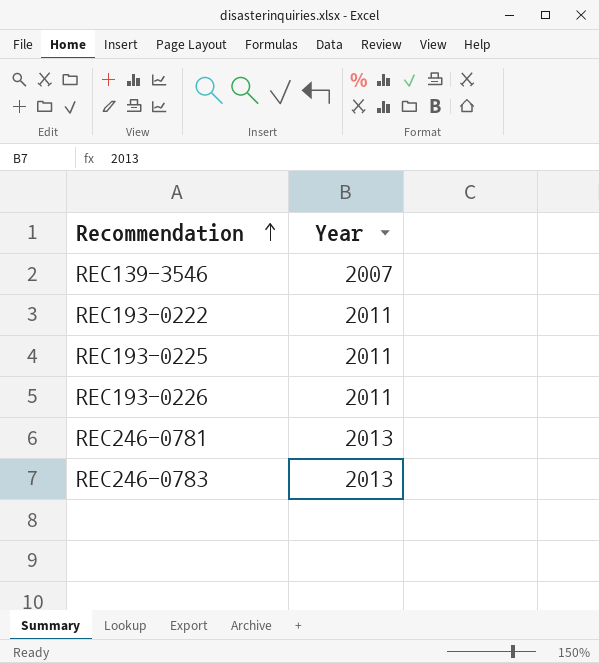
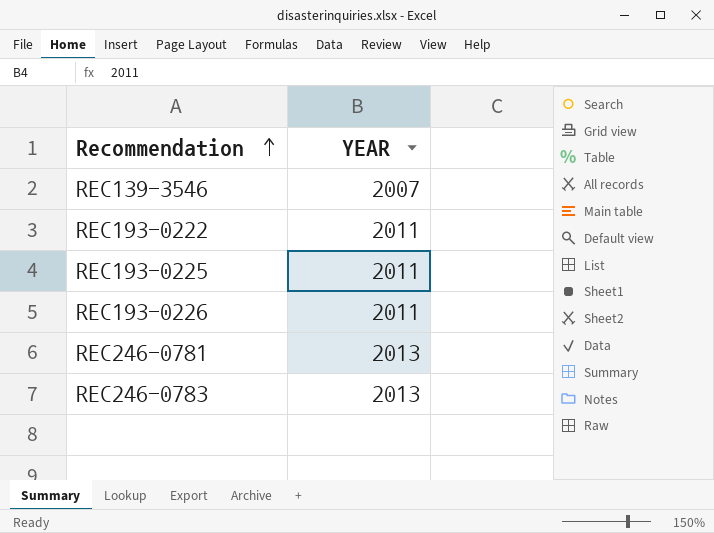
column name: Year -> YEAR

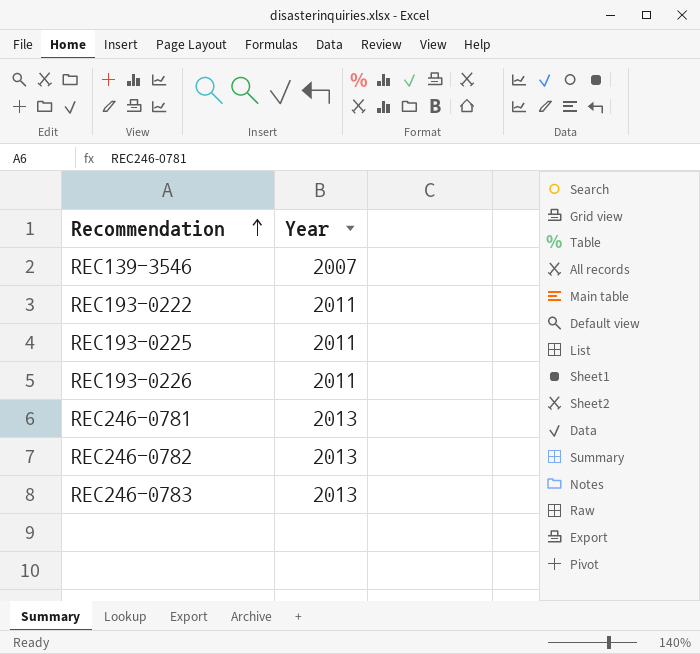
column name: YEAR -> Year
row REC246-0782: none -> 2013

